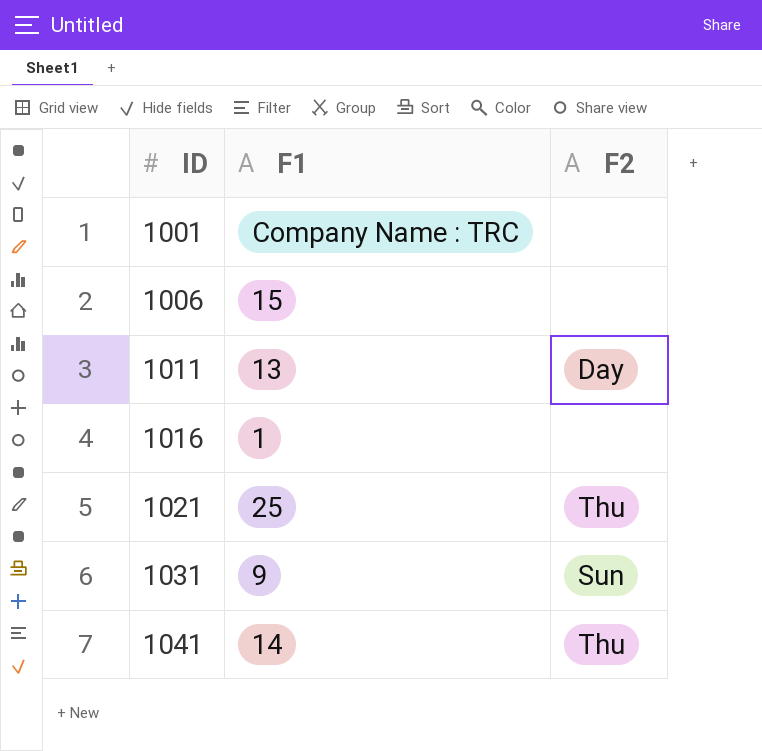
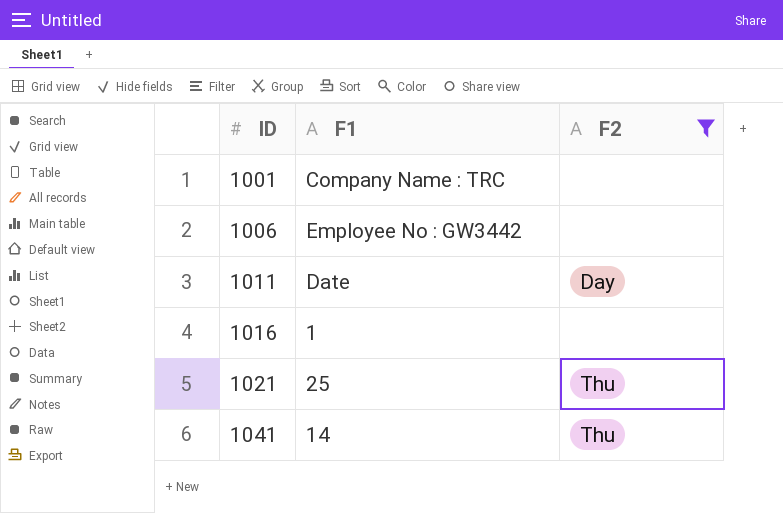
filter: none -> F2 != Sun
1006 | F1: 15 -> Employee No : GW3442
1011 | F1: 13 -> Date

